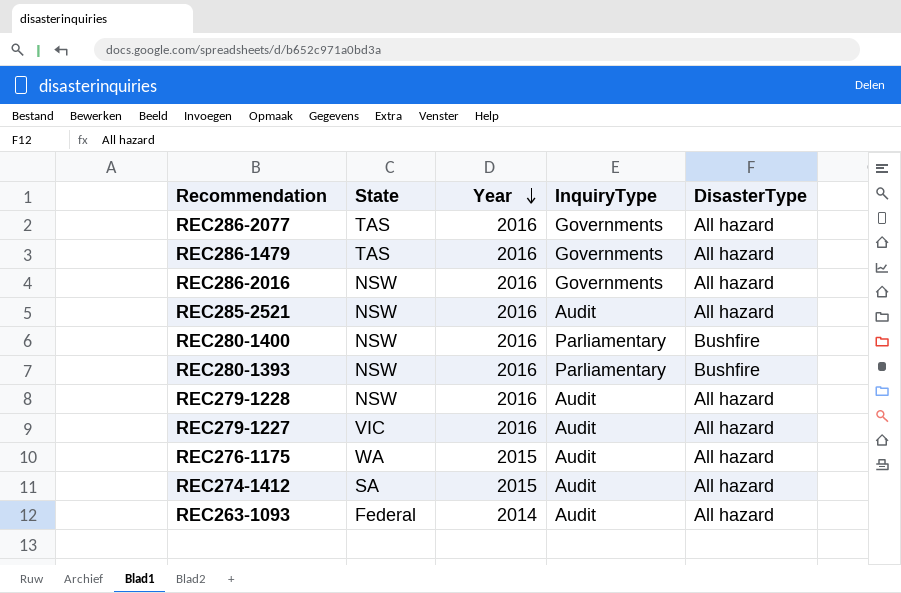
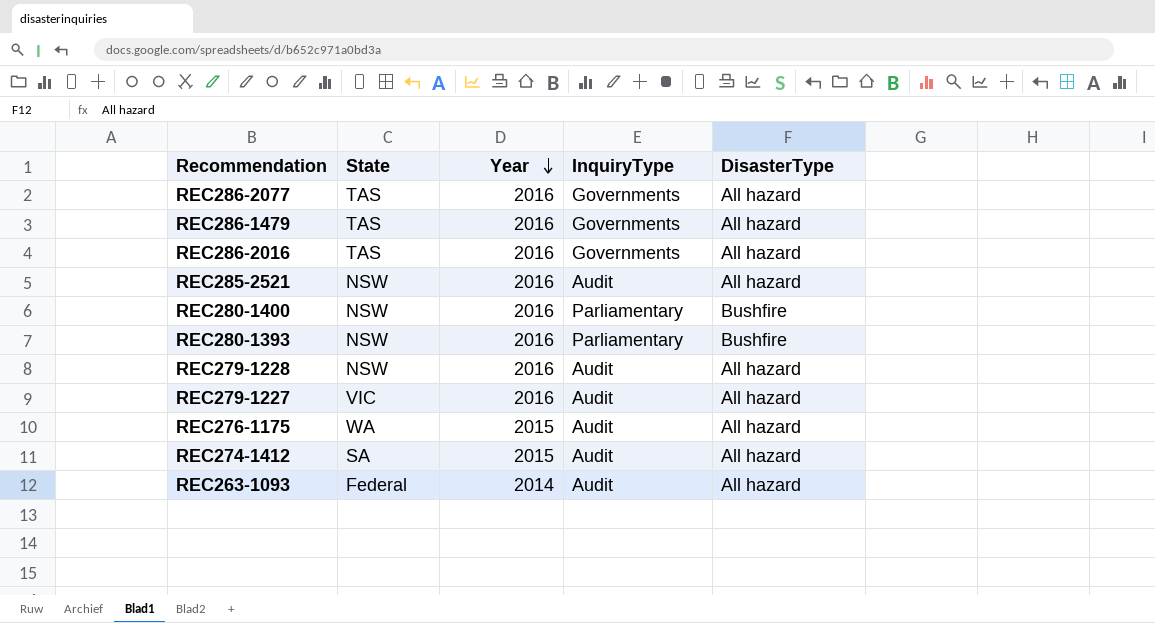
REC286-2016 | State: NSW -> TAS

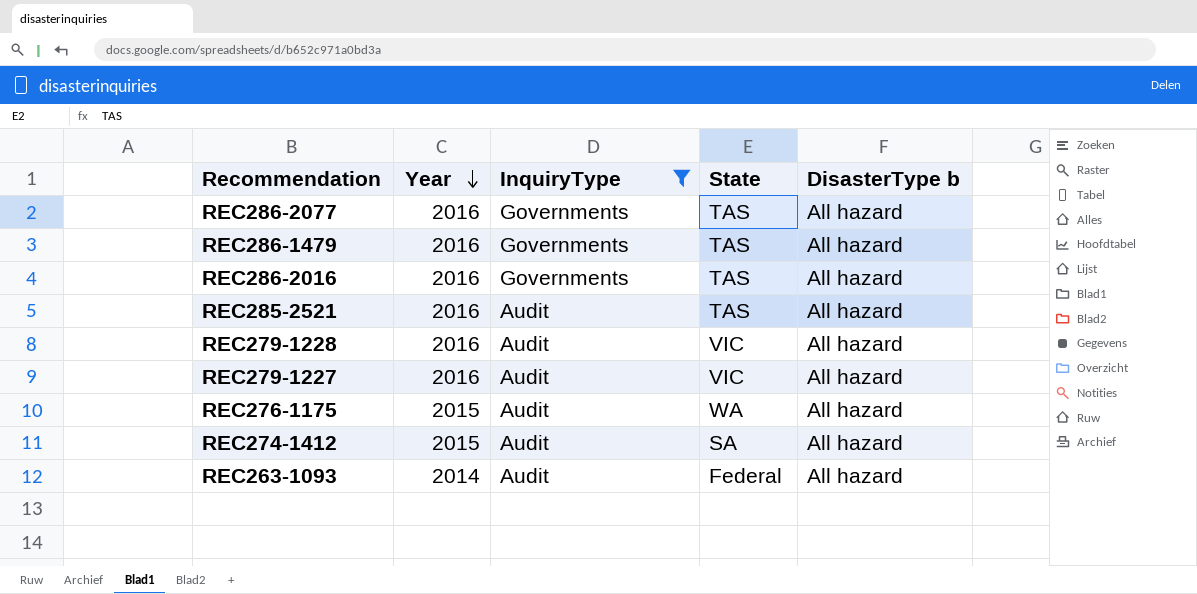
filter: none -> InquiryType != Parliamentary
column State | position: 2 -> 4
column name: DisasterType -> DisasterType b
REC285-2521 | State: NSW -> TAS
REC279-1228 | State: NSW -> VIC

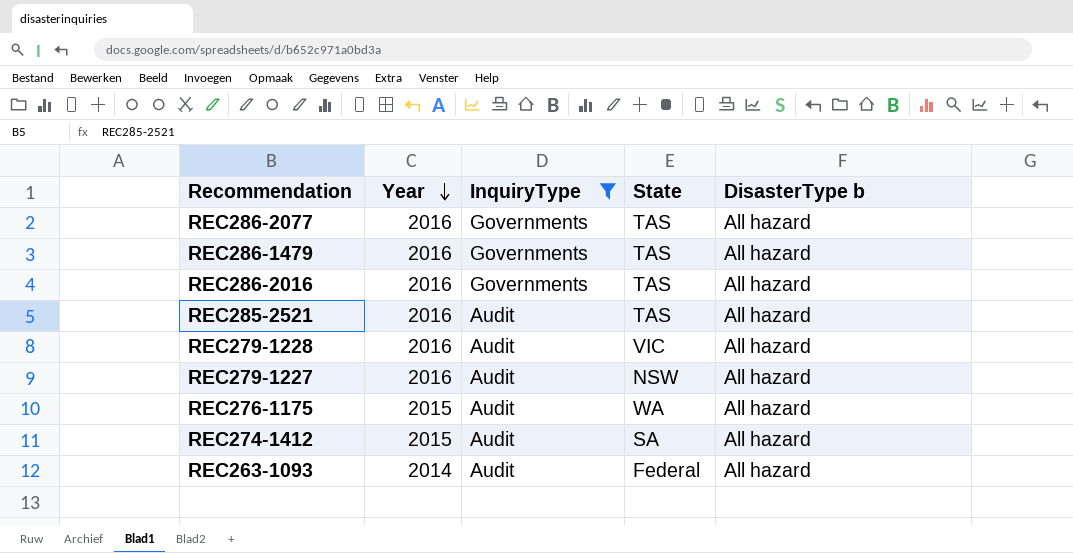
REC279-1227 | State: VIC -> NSW

